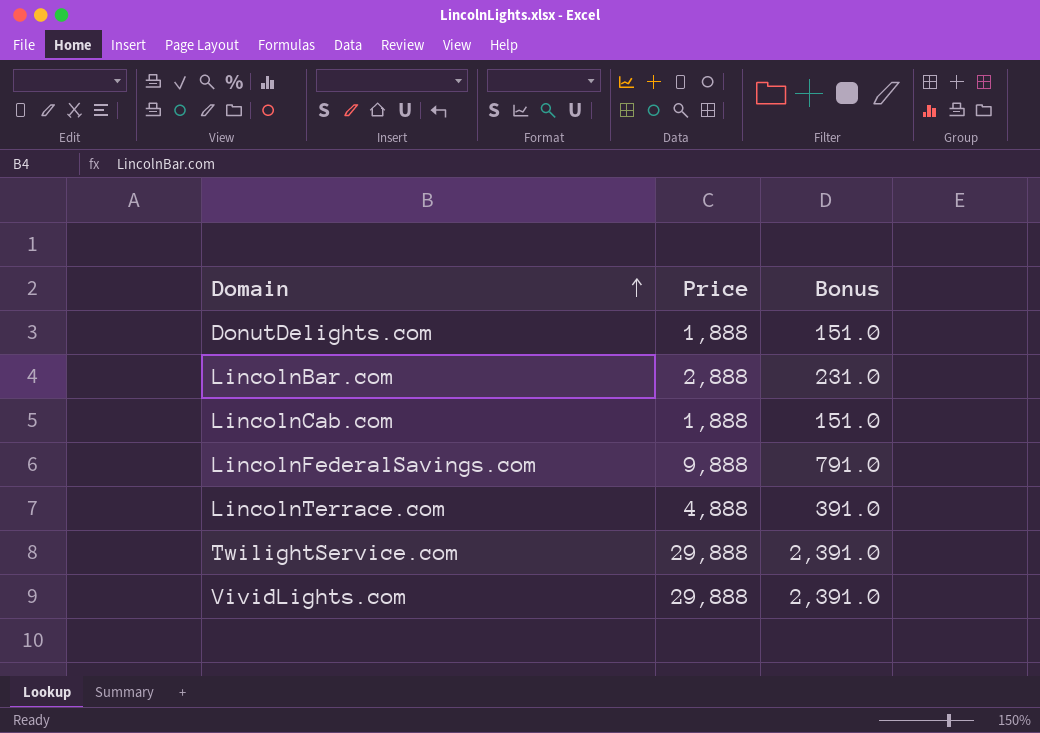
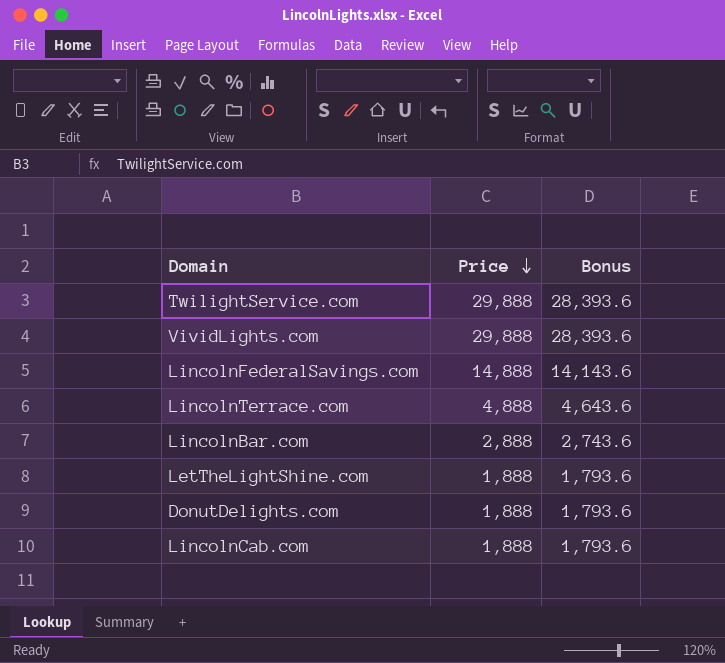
row order: Domain ascending -> Price descending
column Bonus | formula: [Price] * 0.08 -> [Price] * 0.95
LincolnFederalSavings.com | Price: 9,888 -> 14,888
row LetTheLightShine.com: none -> 1,888 | 1,793.6

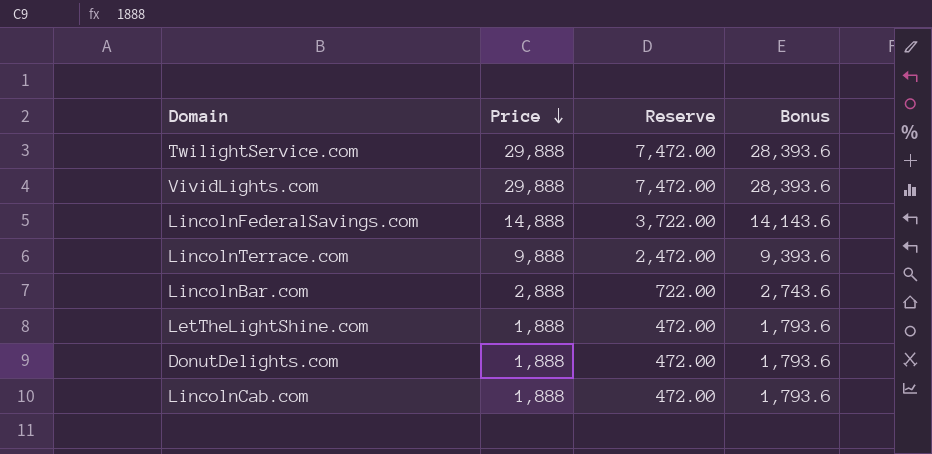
column Reserve | formula: none -> [Price] * 0.25
LincolnTerrace.com | Price: 4,888 -> 9,888
LincolnTerrace.com | Bonus: 4,643.6 -> 9,393.6

